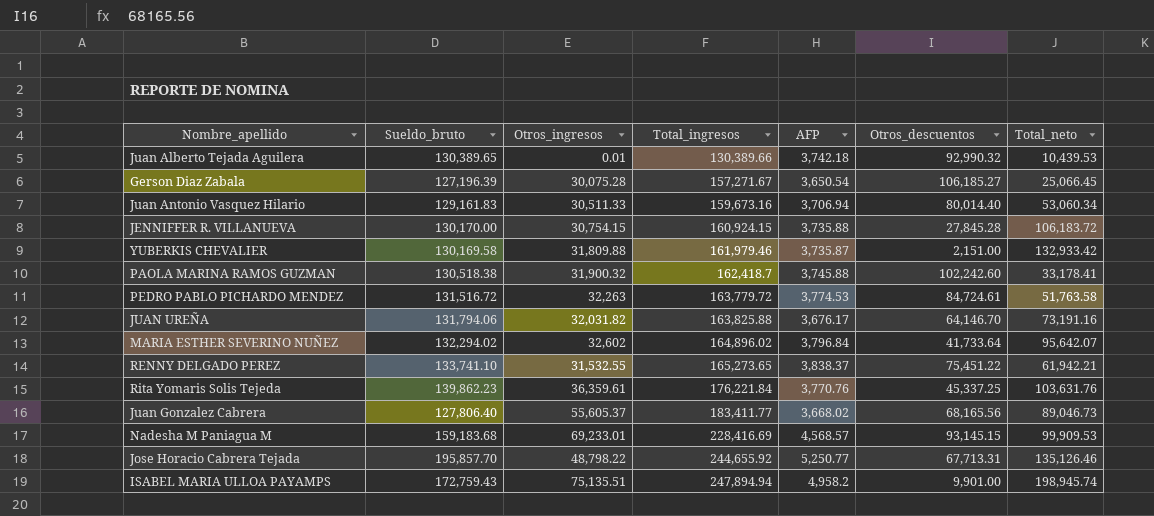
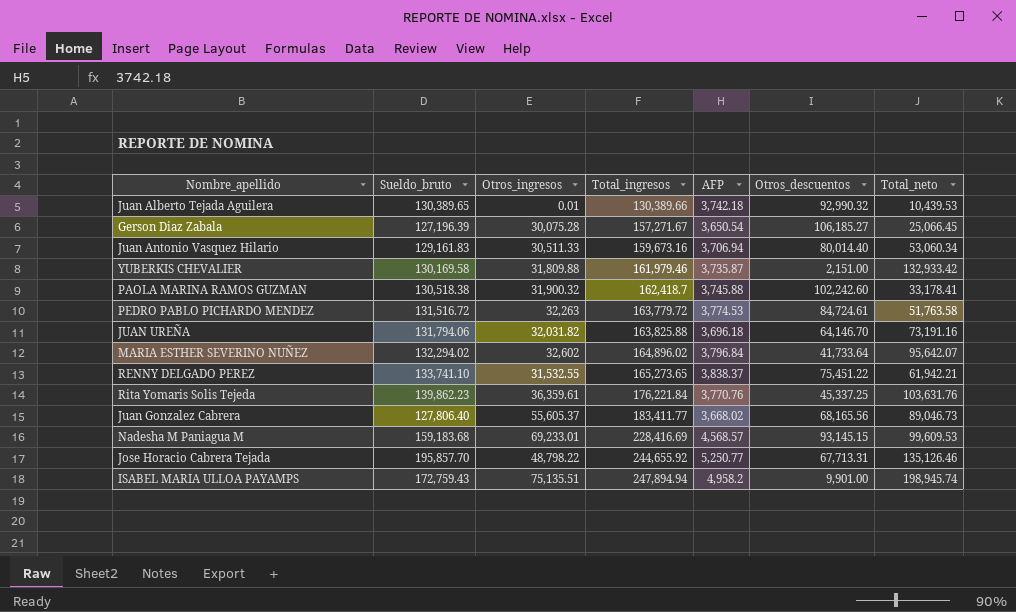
row JENNIFFER R. VILLANUEVA: 130,170.00 | 30,754.15 | 160,924.15 | 3,735.88 | 27,845.28 | 106,183.72 -> none
JUAN UREÑA | AFP: 3,676.17 -> 3,696.18
Nadesha M Paniagua M | Total_neto: 99,909.53 -> 99,609.53

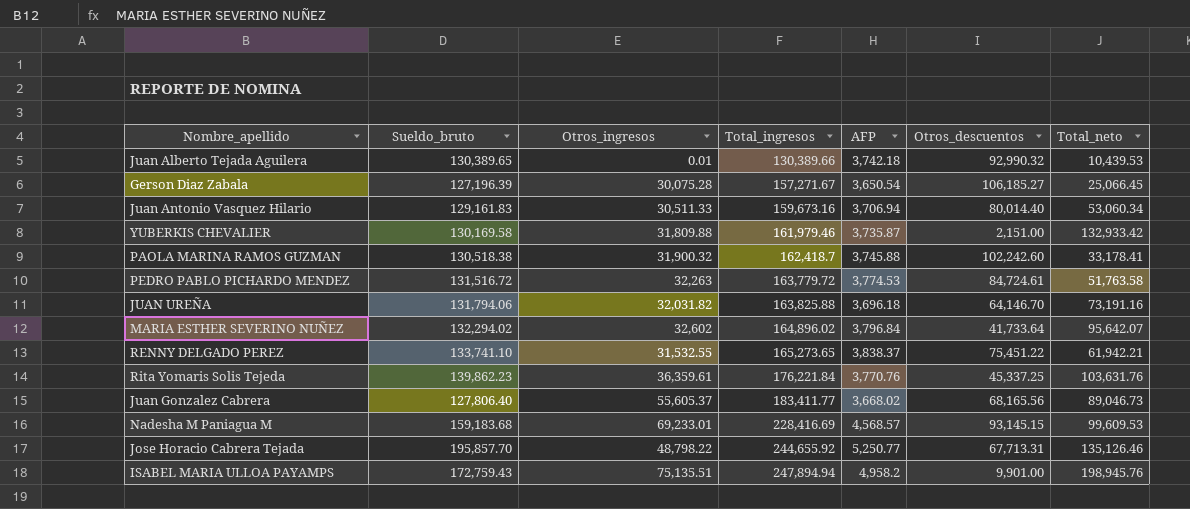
ISABEL MARIA ULLOA PAYAMPS | Total_neto: 198,945.74 -> 198,945.76

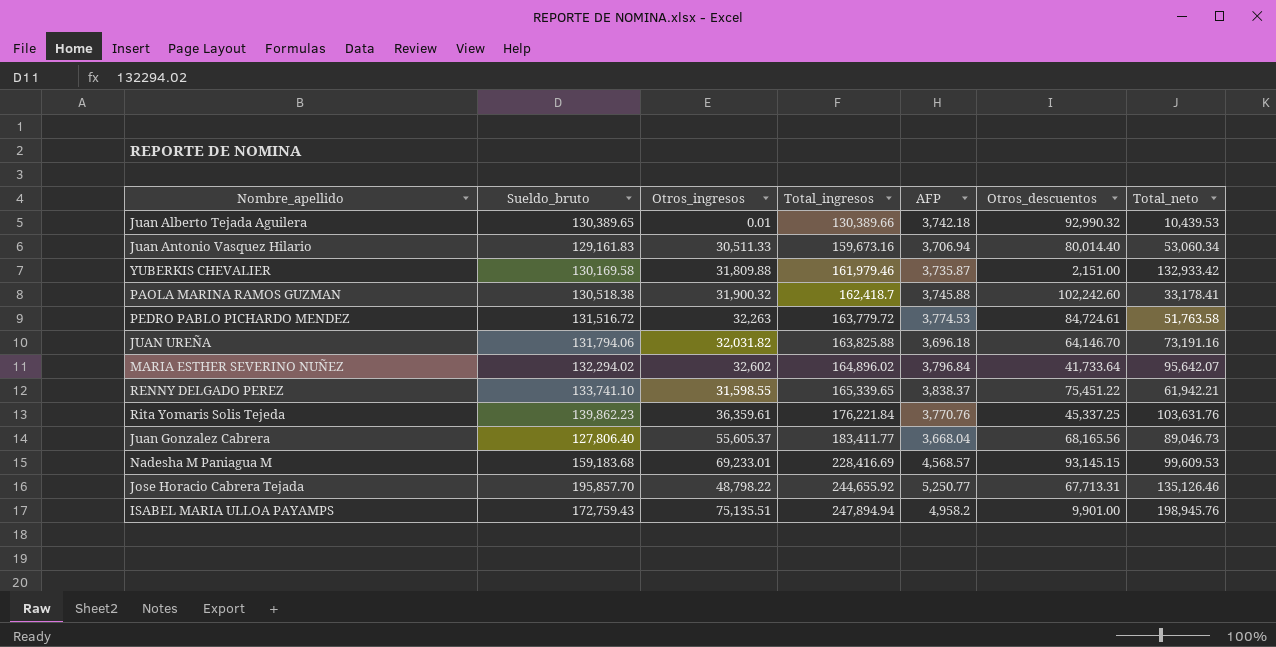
row Gerson Diaz Zabala: 127,196.39 | 30,075.28 | 157,271.67 | 3,650.54 | 106,185.27 | 25,066.45 -> none
RENNY DELGADO PEREZ | Otros_ingresos: 31,532.55 -> 31,598.55
RENNY DELGADO PEREZ | Total_ingresos: 165,273.65 -> 165,339.65
Juan Gonzalez Cabrera | AFP: 3,668.02 -> 3,668.04

